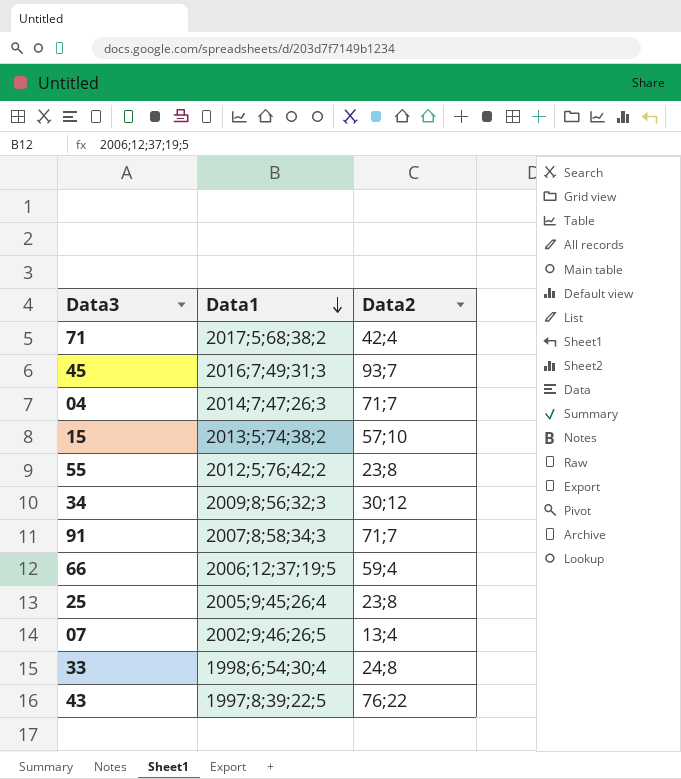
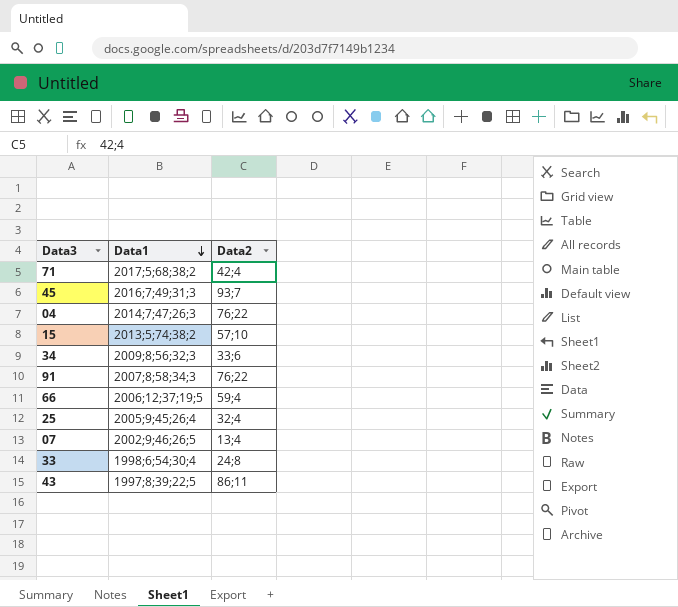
row 55: 2012;5;76;42;2 | 23;8 -> none
04 | Data2: 71;7 -> 76;22
34 | Data2: 30;12 -> 33;6
91 | Data2: 71;7 -> 76;22
25 | Data2: 23;8 -> 32;4
43 | Data2: 76;22 -> 86;11

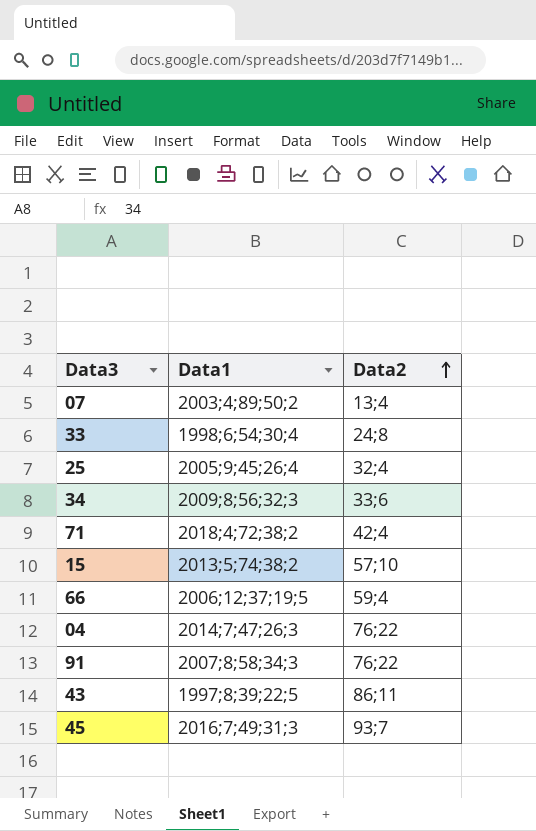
row order: Data1 descending -> Data2 ascending
07 | Data1: 2002;9;46;26;5 -> 2003;4;89;50;2
71 | Data1: 2017;5;68;38;2 -> 2018;4;72;38;2

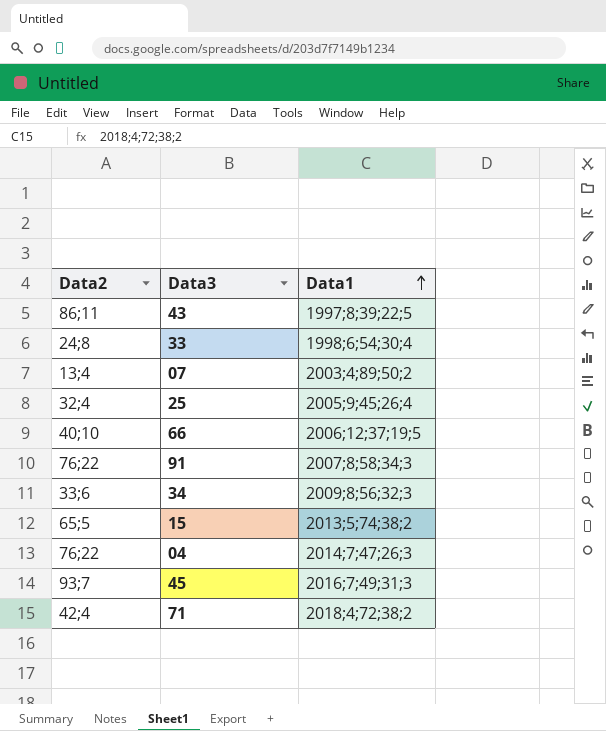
row order: Data2 ascending -> Data1 ascending
column Data2 | position: 3 -> 1
66 | Data2: 59;4 -> 40;10
15 | Data2: 57;10 -> 65;5

